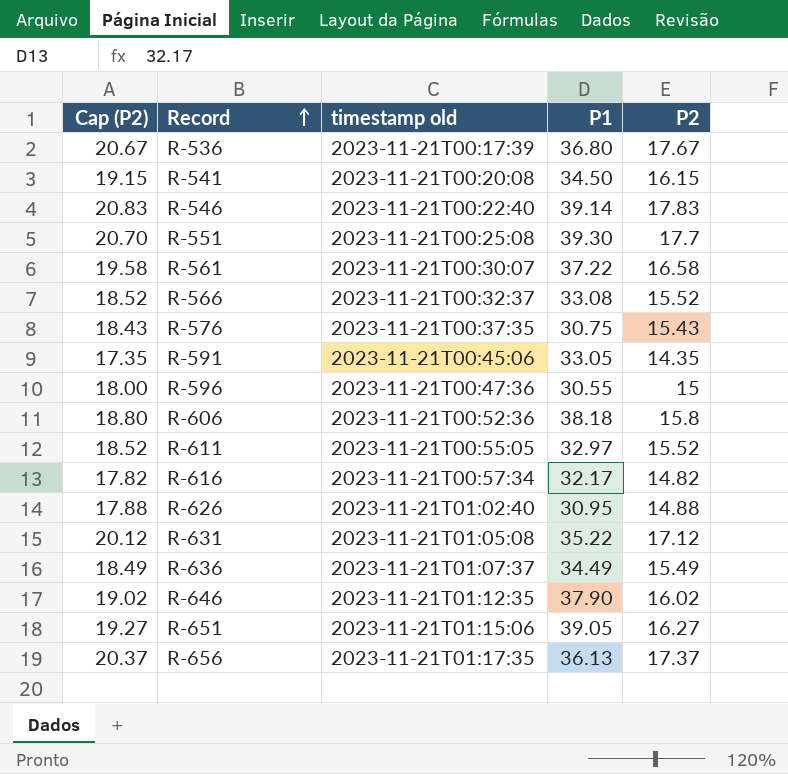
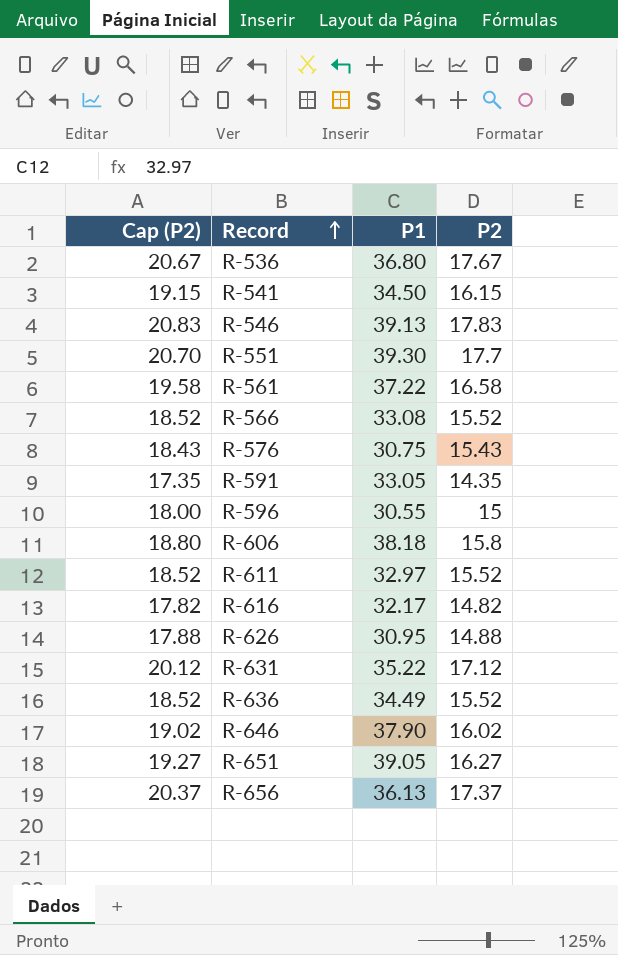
column timestamp old | position: 3 -> none
R-546 | P1: 39.14 -> 39.13
R-636 | Cap (P2): 18.49 -> 18.52
R-636 | P2: 15.49 -> 15.52

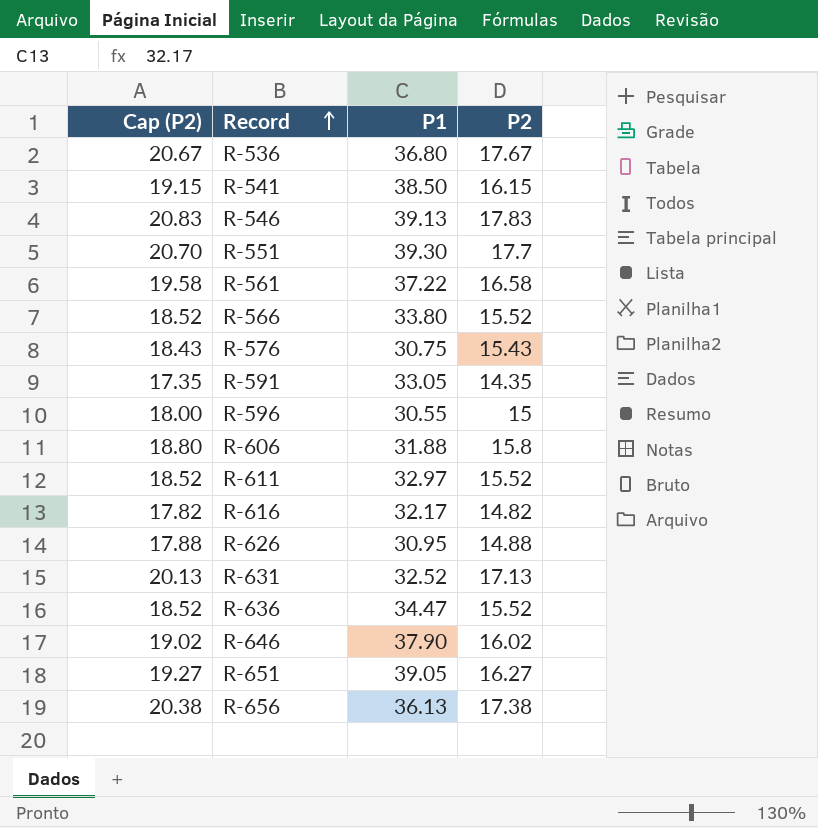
R-541 | P1: 34.50 -> 38.50
R-566 | P1: 33.08 -> 33.80
R-606 | P1: 38.18 -> 31.88
R-631 | Cap (P2): 20.12 -> 20.13
R-631 | P1: 35.22 -> 32.52
R-631 | P2: 17.12 -> 17.13
R-636 | P1: 34.49 -> 34.47
R-656 | Cap (P2): 20.37 -> 20.38
R-656 | P2: 17.37 -> 17.38

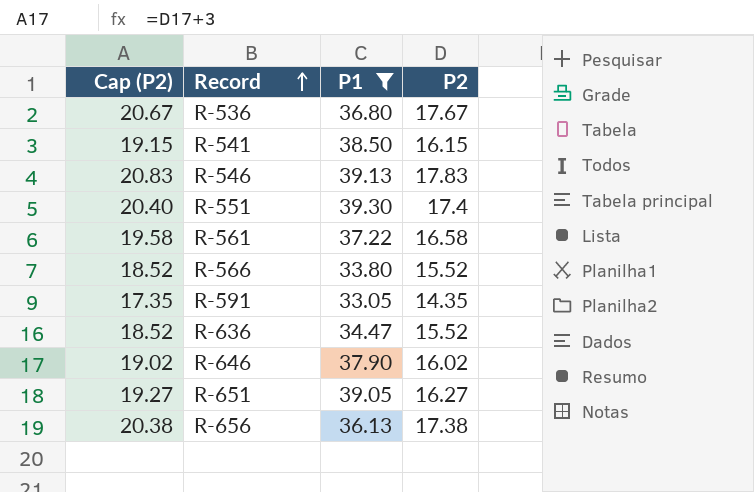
filter: none -> P1 >= 33.05
R-551 | Cap (P2): 20.70 -> 20.40
R-551 | P2: 17.7 -> 17.4

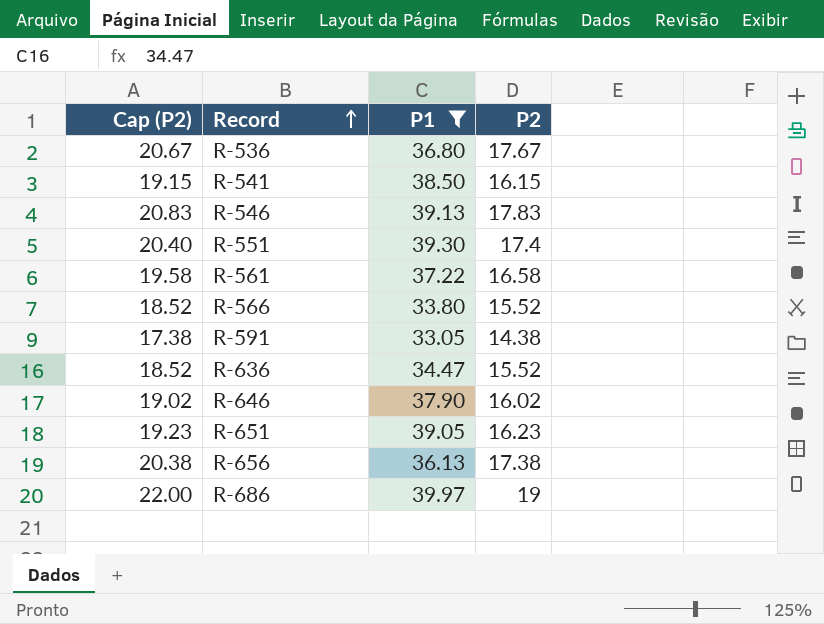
R-591 | Cap (P2): 17.35 -> 17.38
R-591 | P2: 14.35 -> 14.38
R-651 | Cap (P2): 19.27 -> 19.23
R-651 | P2: 16.27 -> 16.23
row R-686: none -> 22.00 | 39.97 | 19

